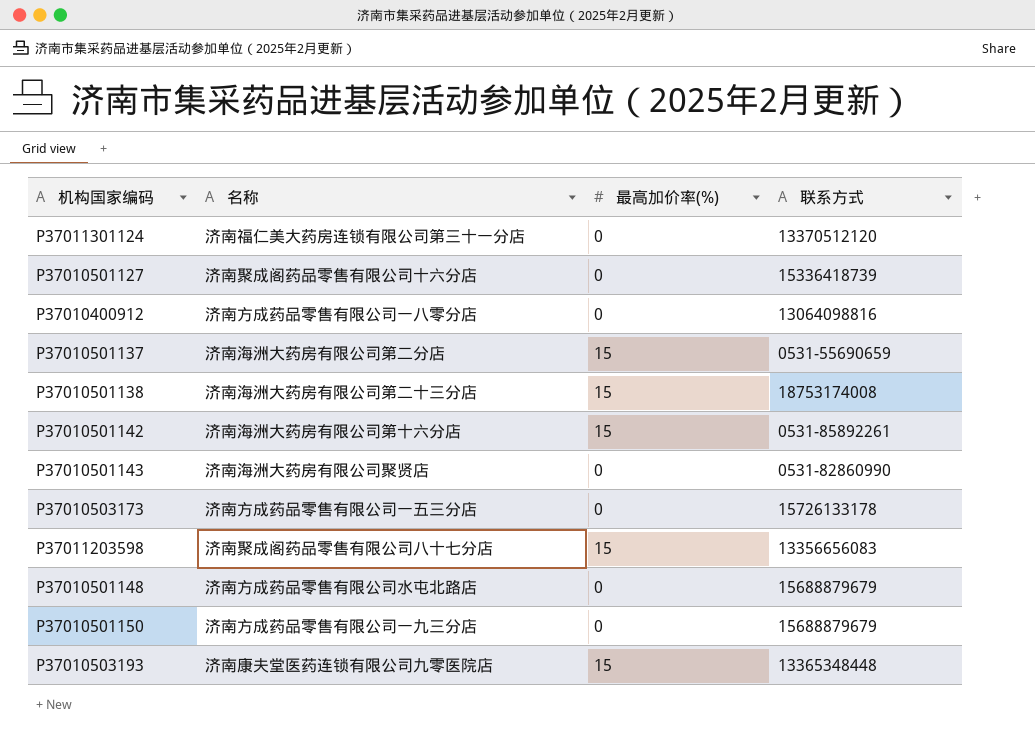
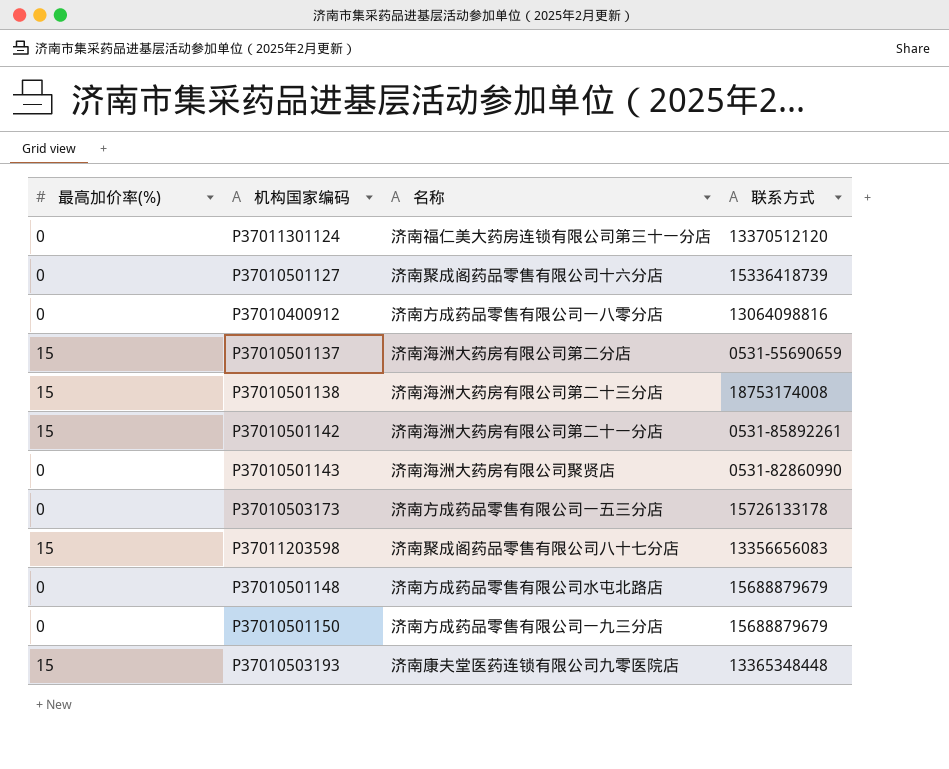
column 最高加价率(%) | position: 3 -> 1
P37010501142 | 名称: 济南海洲大药房有限公司第十六分店 -> 济南海洲大药房有限公司第二十一分店

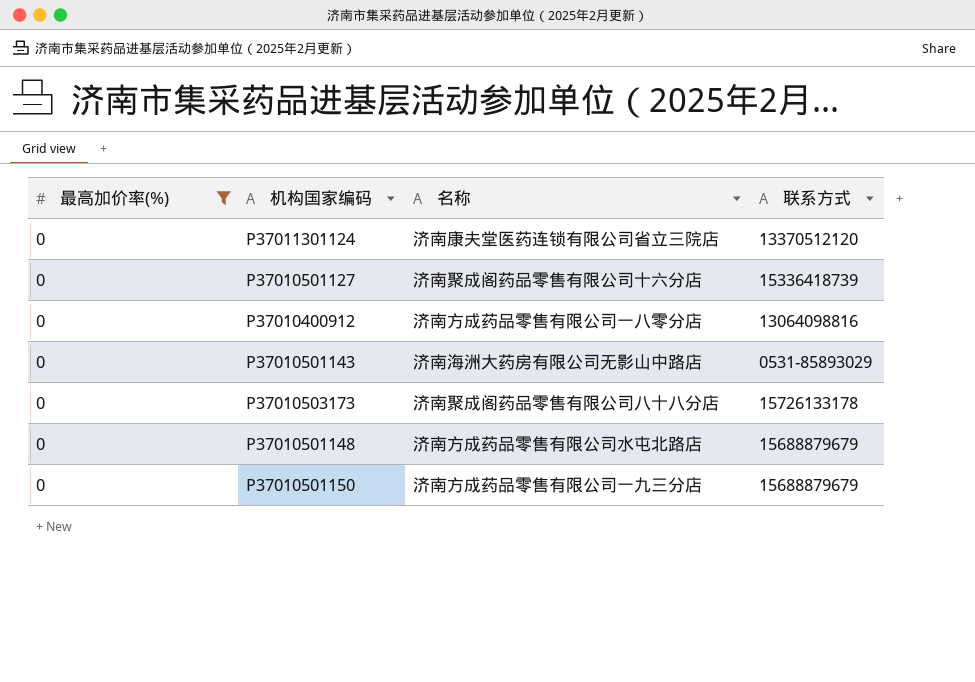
filter: none -> 最高加价率(%) = 0
P37011301124 | 名称: 济南福仁美大药房连锁有限公司第三十一分店 -> 济南康夫堂医药连锁有限公司省立三院店
P37010501143 | 名称: 济南海洲大药房有限公司聚贤店 -> 济南海洲大药房有限公司无影山中路店
P37010501143 | 联系方式: 0531-82860990 -> 0531-85893029
P37010503173 | 名称: 济南方成药品零售有限公司一五三分店 -> 济南聚成阁药品零售有限公司八十八分店

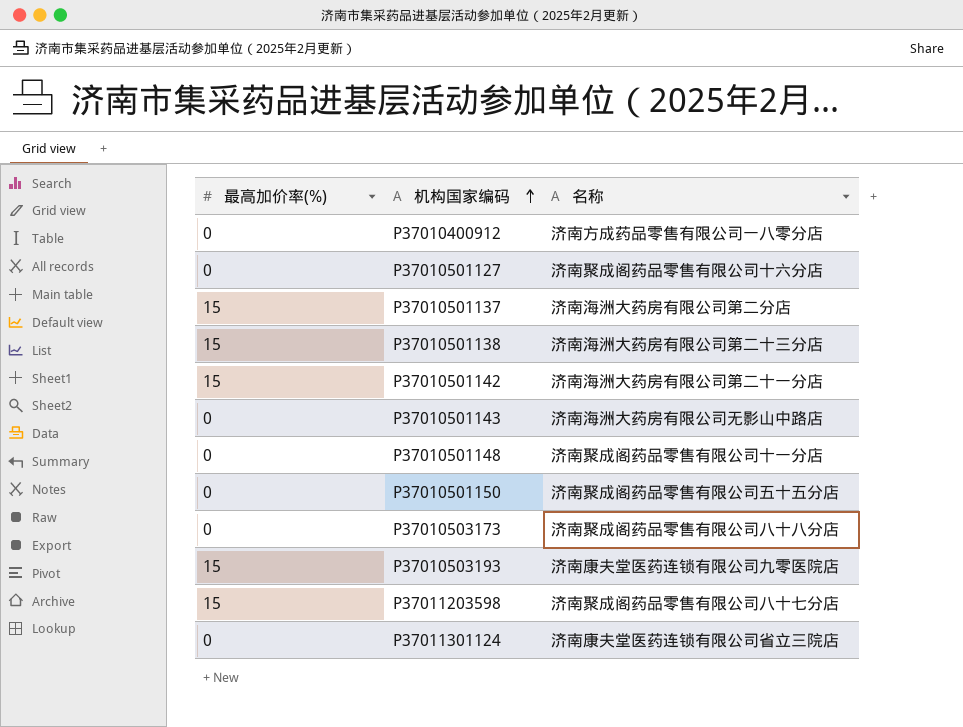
filter: 最高加价率(%) = 0 -> none
row order: none -> 机构国家编码 ascending
column 联系方式 | position: 4 -> none
P37010501148 | 名称: 济南方成药品零售有限公司水屯北路店 -> 济南聚成阁药品零售有限公司十一分店
P37010501150 | 名称: 济南方成药品零售有限公司一九三分店 -> 济南聚成阁药品零售有限公司五十五分店

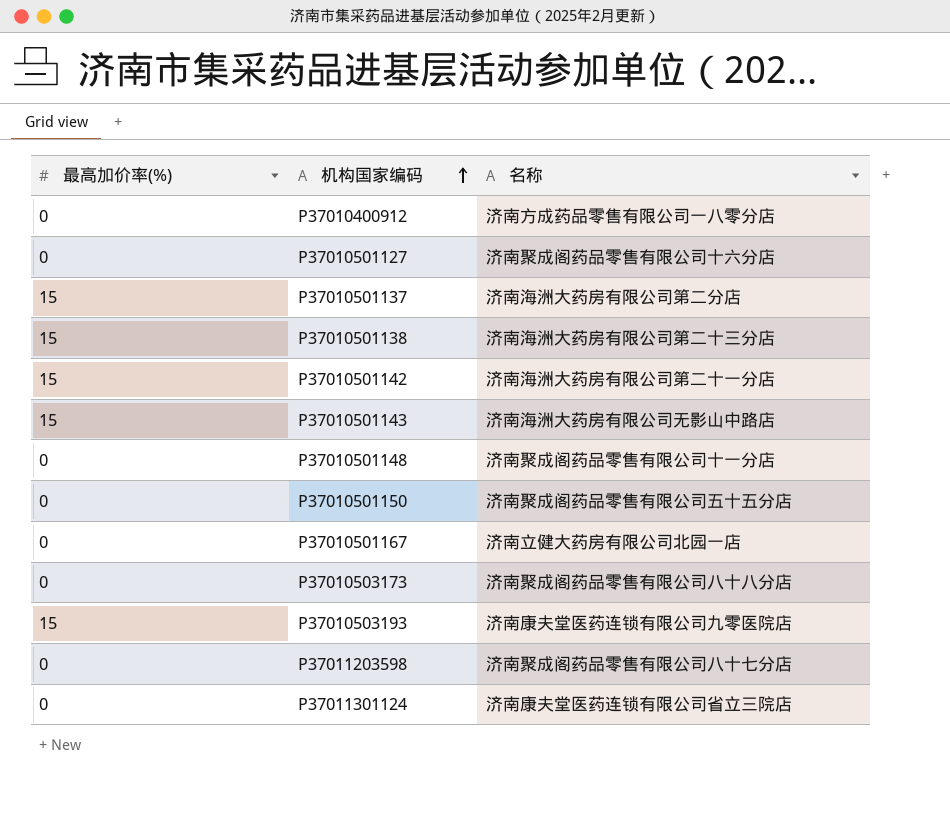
P37010501143 | 最高加价率(%): 0 -> 15
row P37010501167: none -> 0 | 济南立健大药房有限公司北园一店
P37011203598 | 最高加价率(%): 15 -> 0

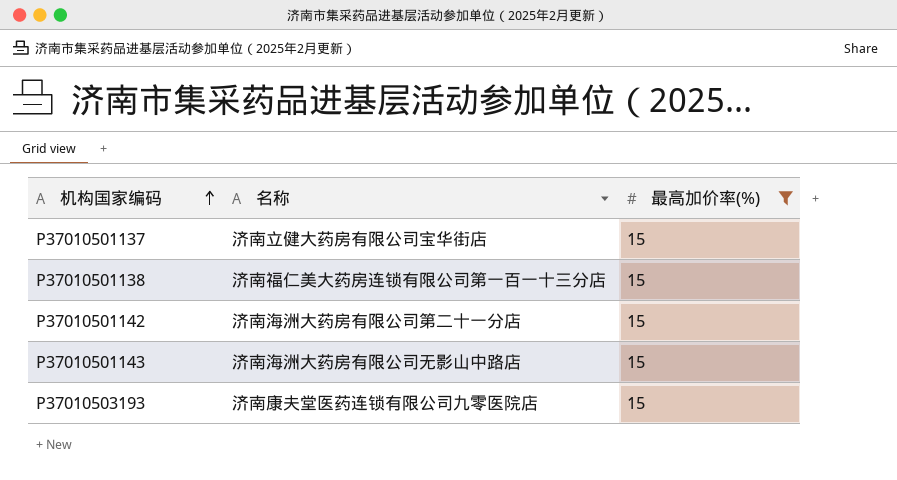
filter: none -> 最高加价率(%) = 15
column 最高加价率(%) | position: 1 -> 3
P37010501137 | 名称: 济南海洲大药房有限公司第二分店 -> 济南立健大药房有限公司宝华街店
P37010501138 | 名称: 济南海洲大药房有限公司第二十三分店 -> 济南福仁美大药房连锁有限公司第一百一十三分店

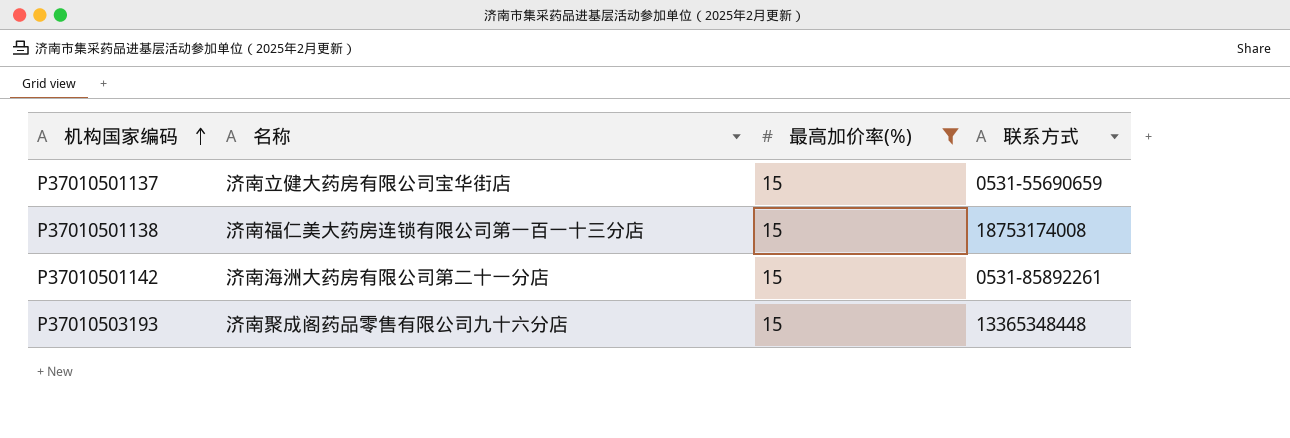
column 联系方式 | position: none -> 4
row P37010501143: 济南海洲大药房有限公司无影山中路店 | 15 -> none
P37010503193 | 名称: 济南康夫堂医药连锁有限公司九零医院店 -> 济南聚成阁药品零售有限公司九十六分店

